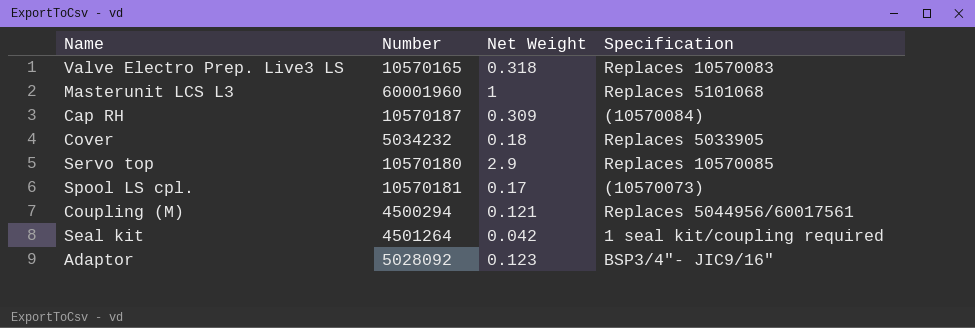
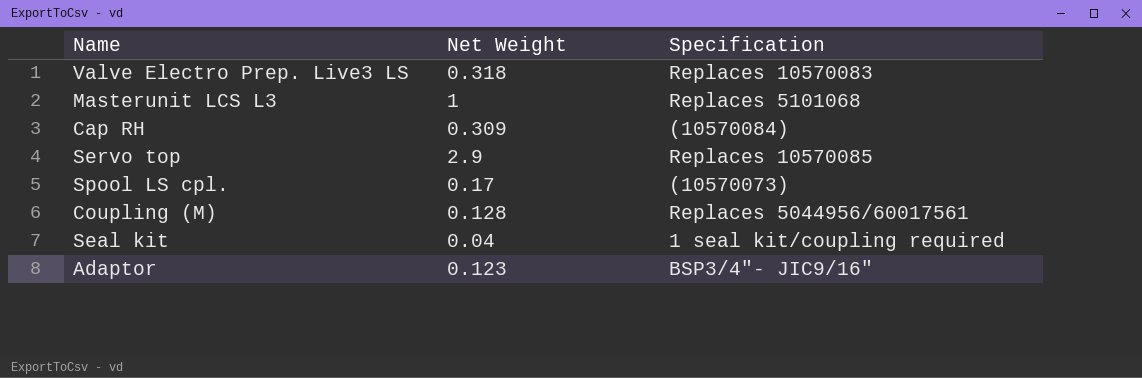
column Number | position: 2 -> none
row Cover: 5034232 | 0.18 | Replaces 5033905 -> none
Coupling (M) | Net Weight: 0.121 -> 0.128
Seal kit | Net Weight: 0.042 -> 0.04

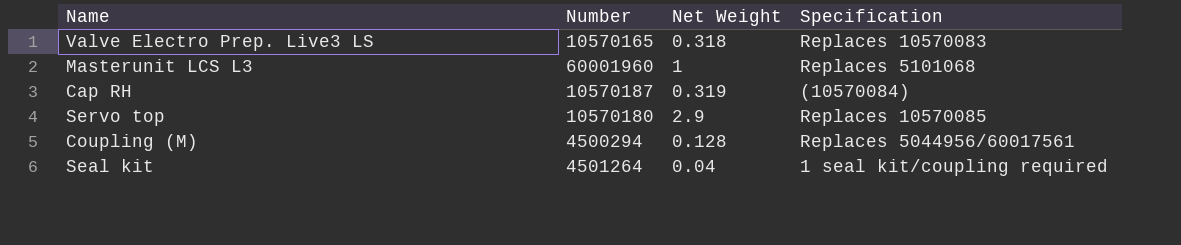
column Number | position: none -> 2
row Spool LS cpl.: 0.17 | (10570073) -> none
row Adaptor: 0.123 | BSP3/4"- JIC9/16" -> none
Cap RH | Net Weight: 0.309 -> 0.319

